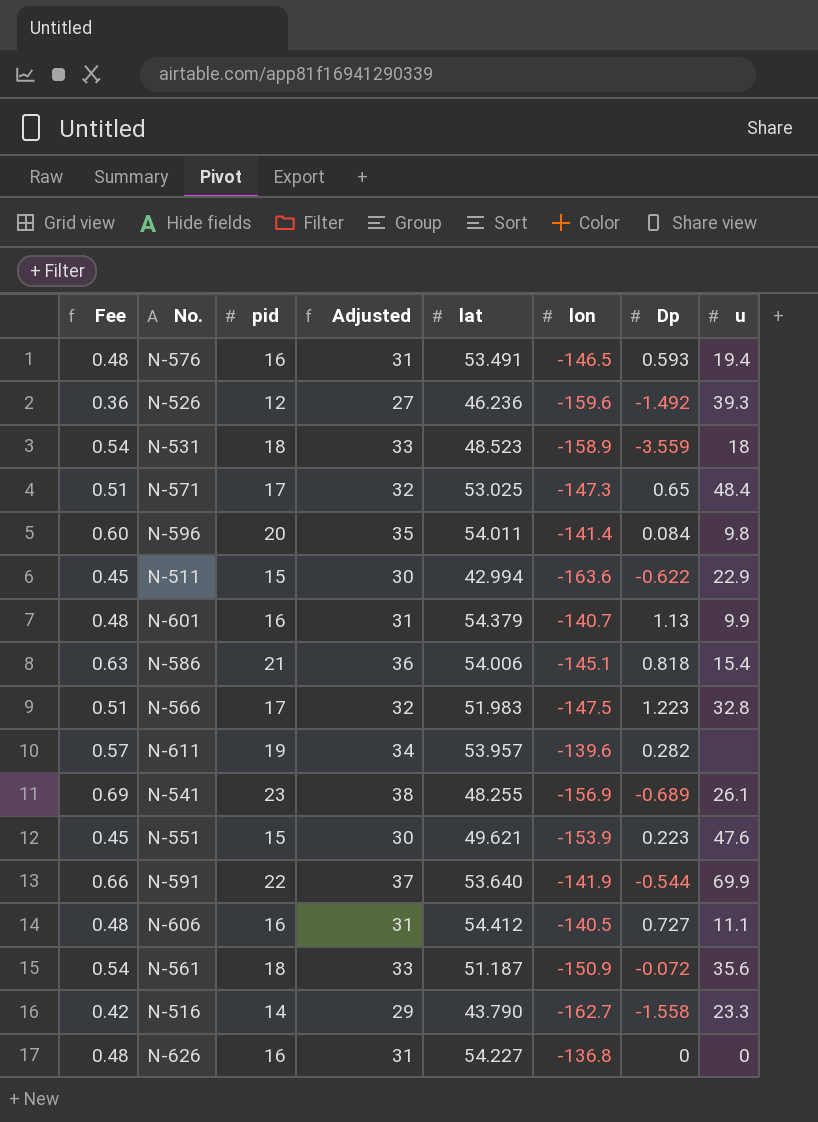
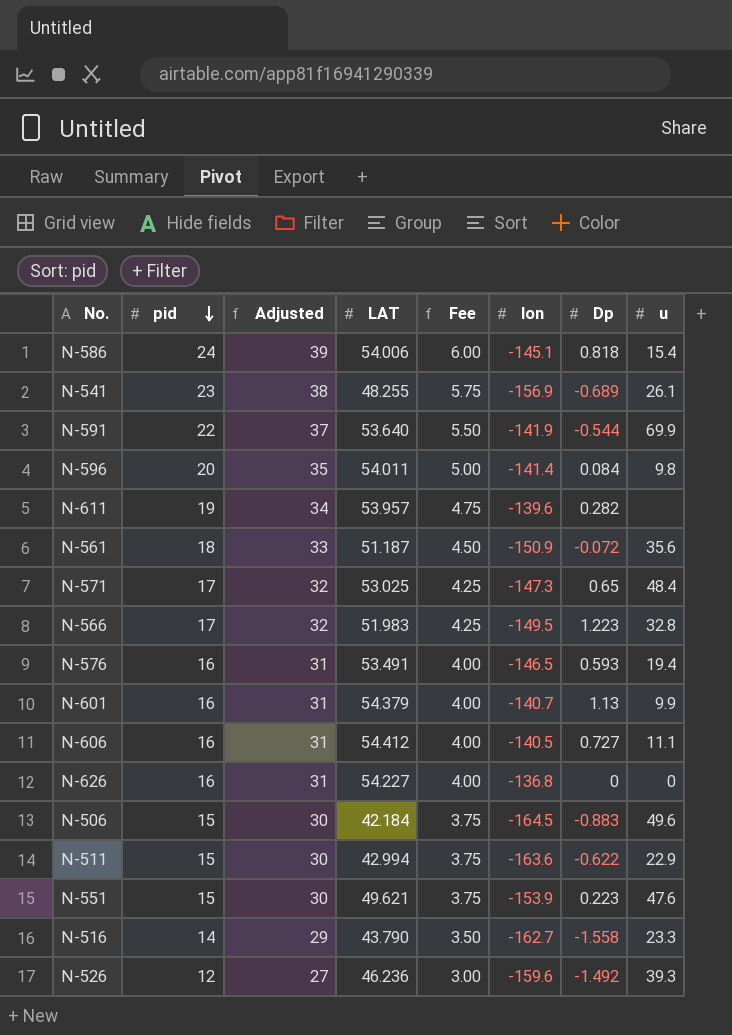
row order: none -> pid descending
column name: lat -> LAT
column Fee | formula: [pid] * 0.03 -> [pid] * 0.25
column Fee | position: 1 -> 5
row N-531: 0.54 | 18 | 33 | 48.523 | -158.9 | -3.559 | 18 -> none
N-586 | pid: 21 -> 24
N-586 | Adjusted: 36 -> 39
N-566 | lon: -147.5 -> -149.5
row N-506: none -> 15 | 30 | 42.184 | 3.75 | -164.5 | -0.883 | 49.6

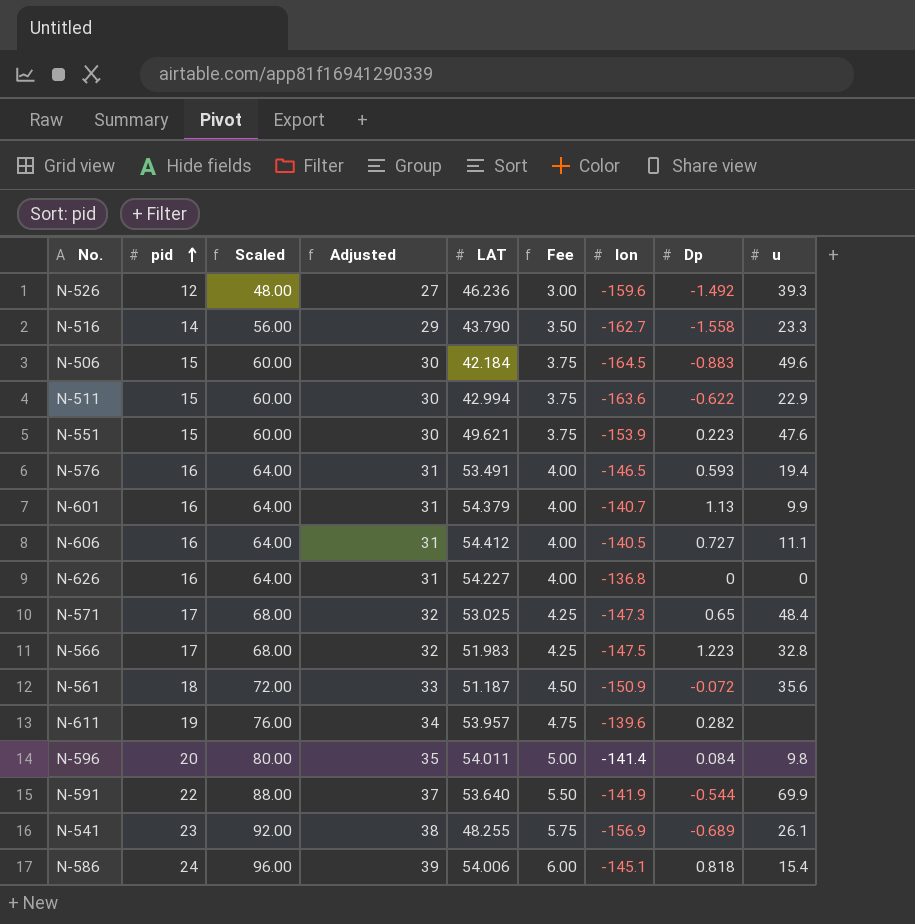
row order: pid descending -> pid ascending
column Scaled | formula: none -> [pid] * 4
N-566 | lon: -149.5 -> -147.5

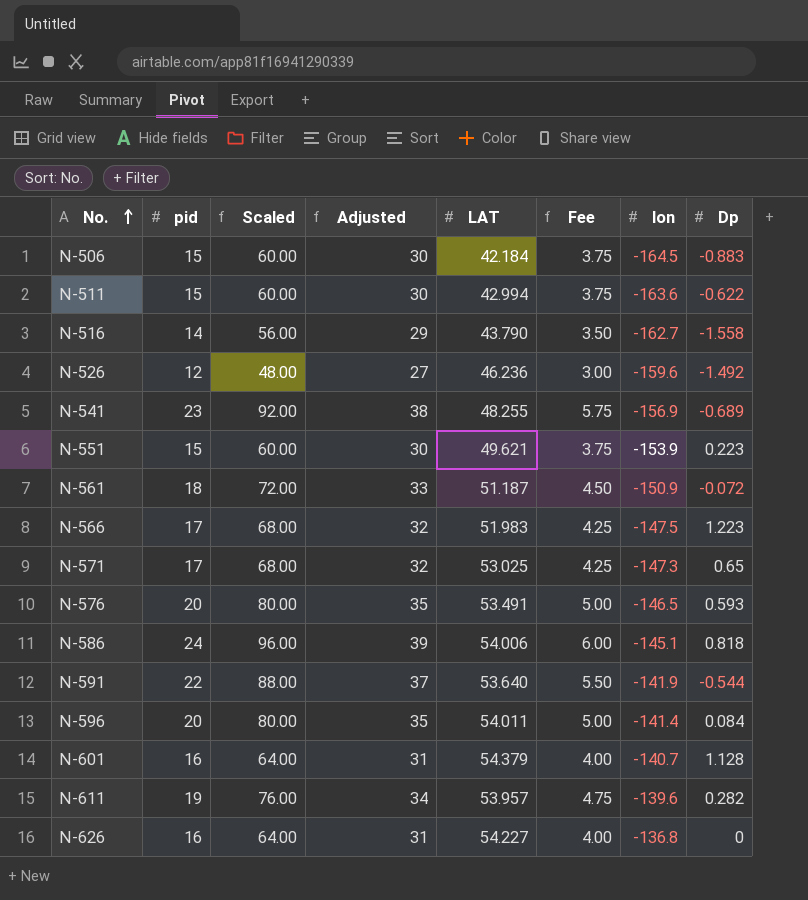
row order: pid ascending -> No. ascending
column u | position: 9 -> none
row N-606: 16 | 64.00 | 31 | 54.412 | 4.00 | -140.5 | 0.727 | 11.1 -> none
N-576 | pid: 16 -> 20
N-576 | Scaled: 64.00 -> 80.00
N-576 | Adjusted: 31 -> 35
N-576 | Fee: 4.00 -> 5.00
N-601 | Dp: 1.13 -> 1.128

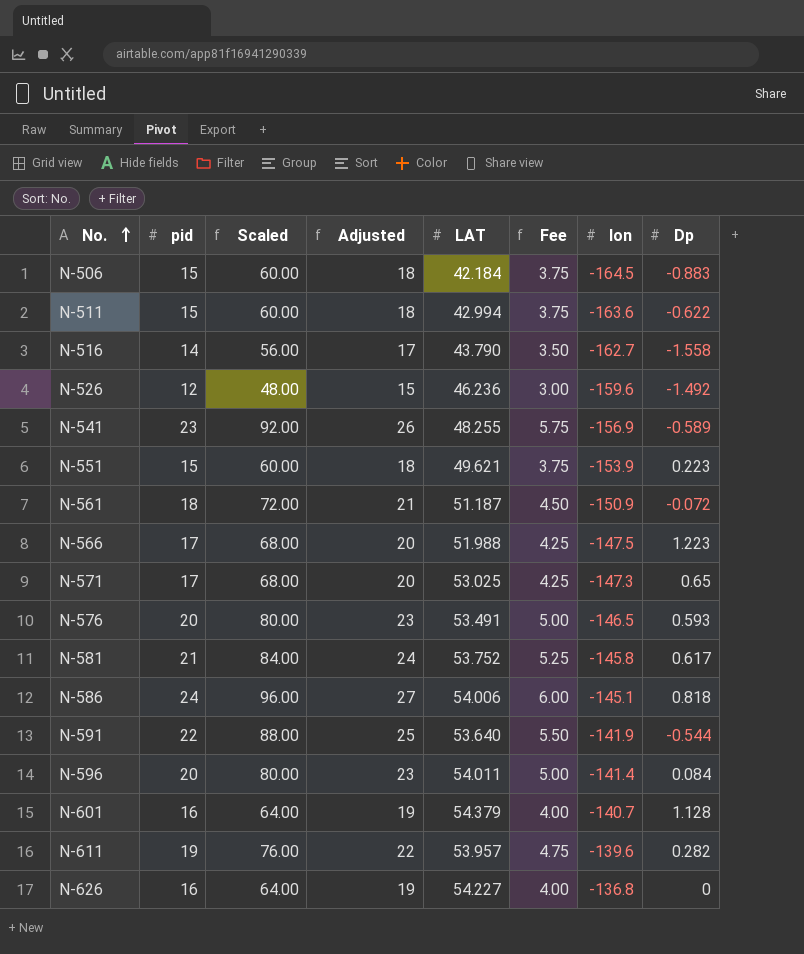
column Adjusted | formula: [pid] + 15 -> [pid] + 3
N-541 | Dp: -0.689 -> -0.589
N-566 | LAT: 51.983 -> 51.988
row N-581: none -> 21 | 84.00 | 24 | 53.752 | 5.25 | -145.8 | 0.617

